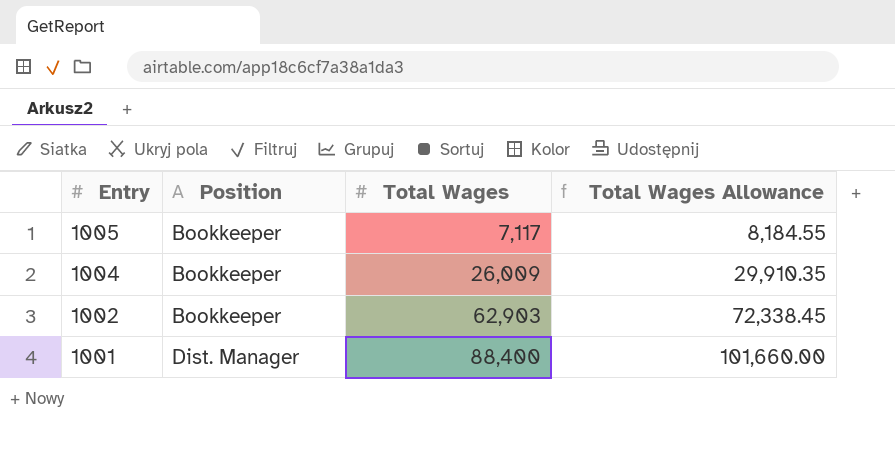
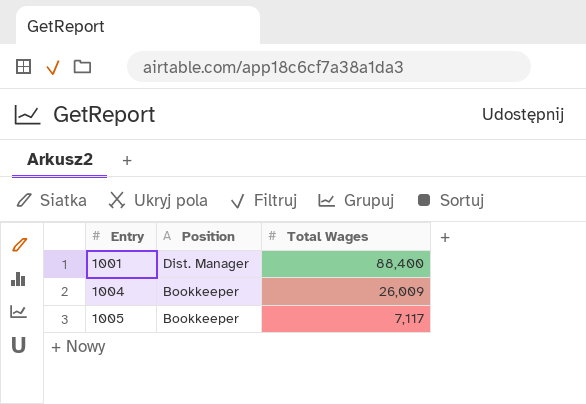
row order: Entry descending -> Entry ascending
column Total Wages Allowance | formula: [Total Wages] * 1.15 -> none
row 1002: Bookkeeper | 62,903 | 72,338.45 -> none

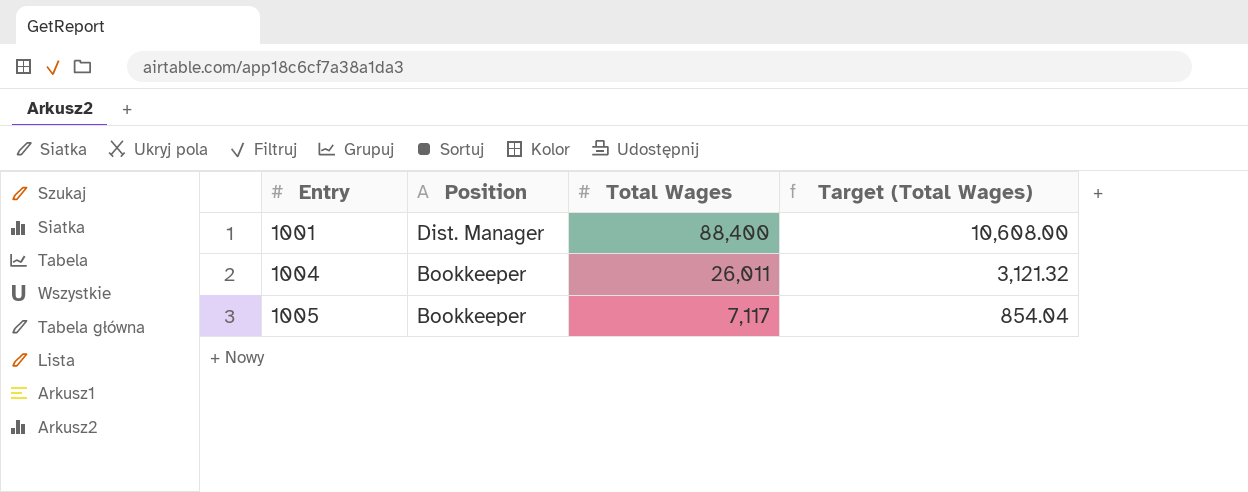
column Target (Total Wages) | formula: none -> [Total Wages] * 0.12
1004 | Total Wages: 26,009 -> 26,011

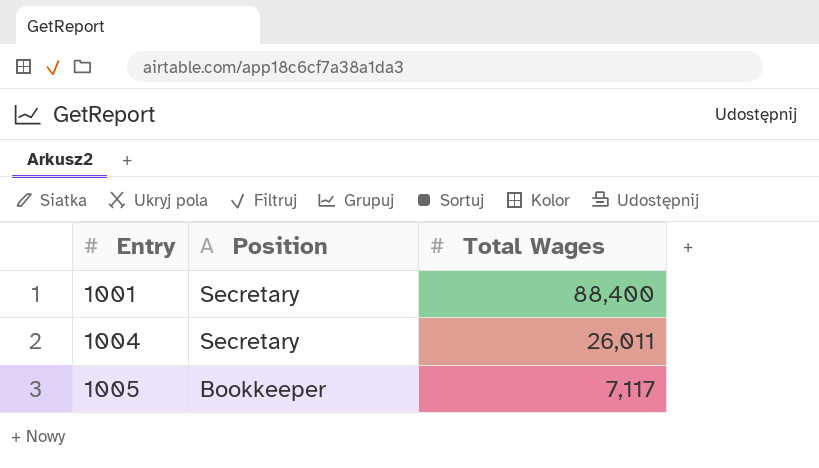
column Target (Total Wages) | formula: [Total Wages] * 0.12 -> none
1001 | Position: Dist. Manager -> Secretary
1004 | Position: Bookkeeper -> Secretary

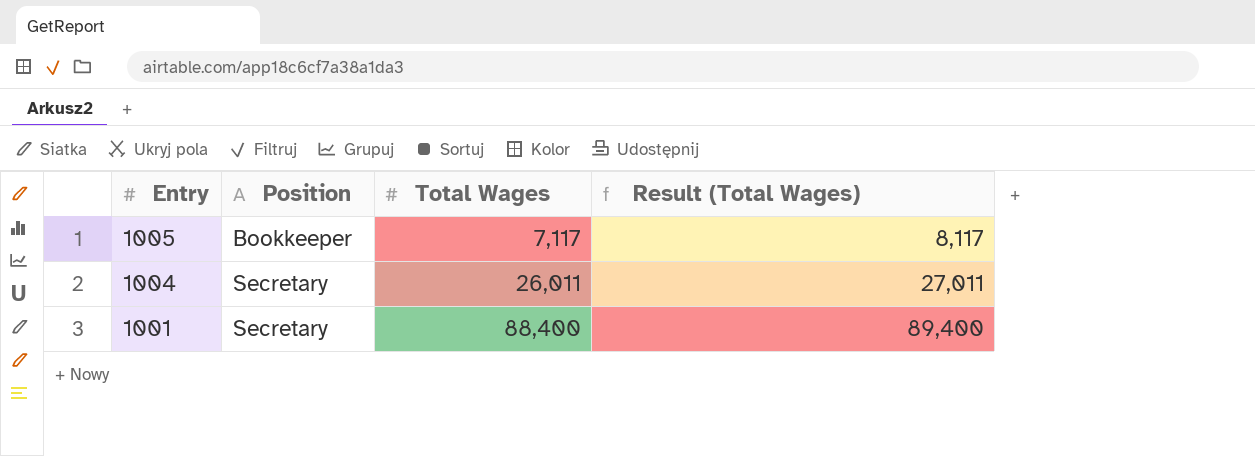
row order: Entry ascending -> Entry descending
column Result (Total Wages) | formula: none -> [Total Wages] + 1000

